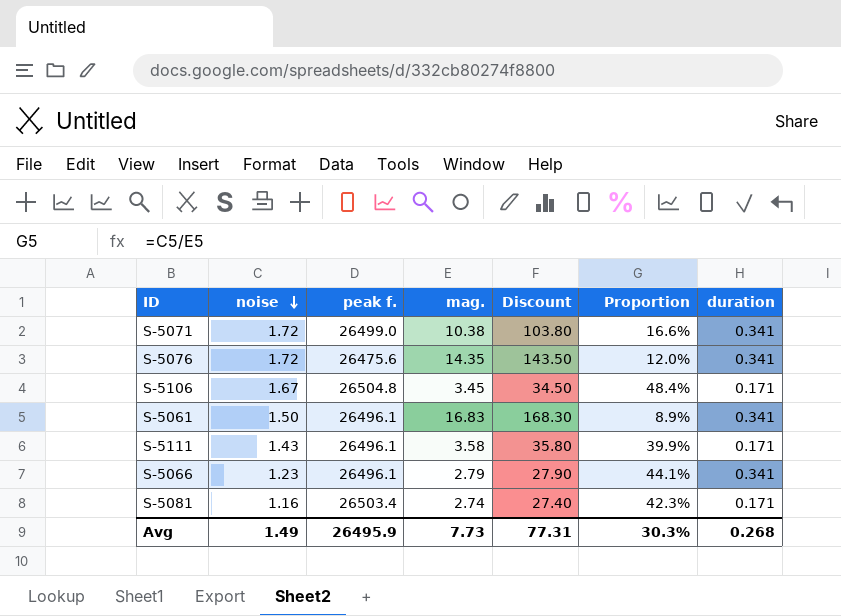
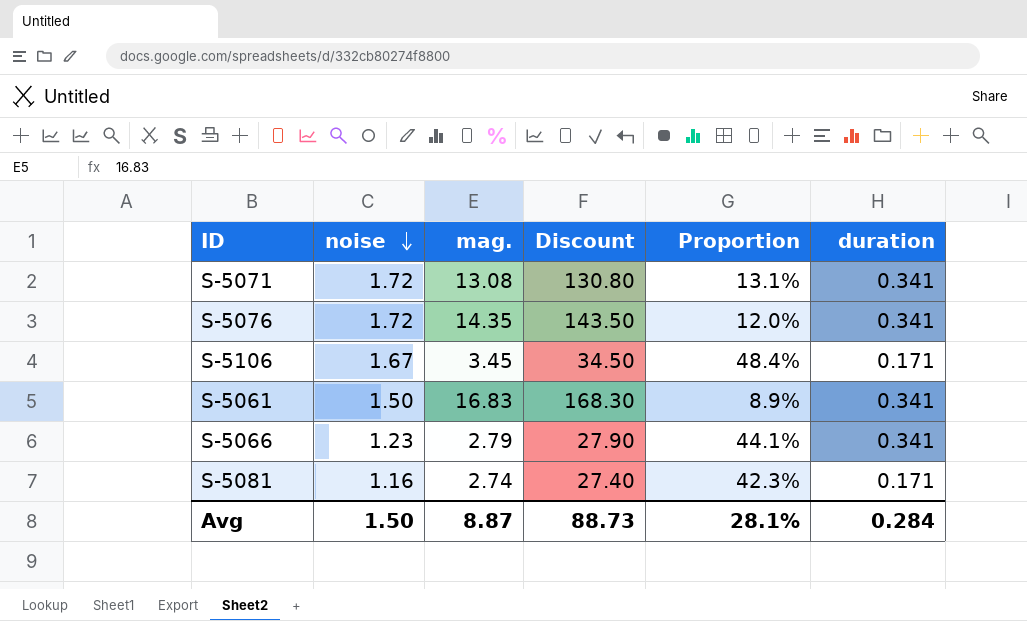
column peak f. | position: 3 -> none
row S-5111: 1.43 | 26496.1 | 3.58 | 35.80 | 39.9% | 0.171 -> none
S-5071 | mag.: 10.38 -> 13.08
S-5071 | Discount: 103.80 -> 130.80
S-5071 | Proportion: 16.6% -> 13.1%
Avg | noise: 1.49 -> 1.50
Avg | mag.: 7.73 -> 8.87
Avg | Discount: 77.31 -> 88.73
Avg | Proportion: 30.3% -> 28.1%
Avg | duration: 0.268 -> 0.284

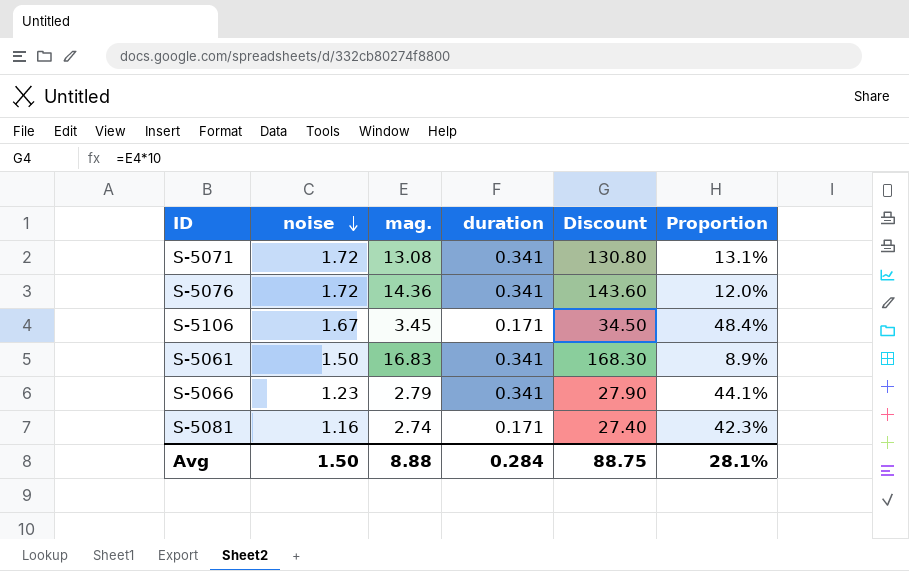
column duration | position: 6 -> 4
S-5076 | mag.: 14.35 -> 14.36
S-5076 | Discount: 143.50 -> 143.60
Avg | mag.: 8.87 -> 8.88
Avg | Discount: 88.73 -> 88.75

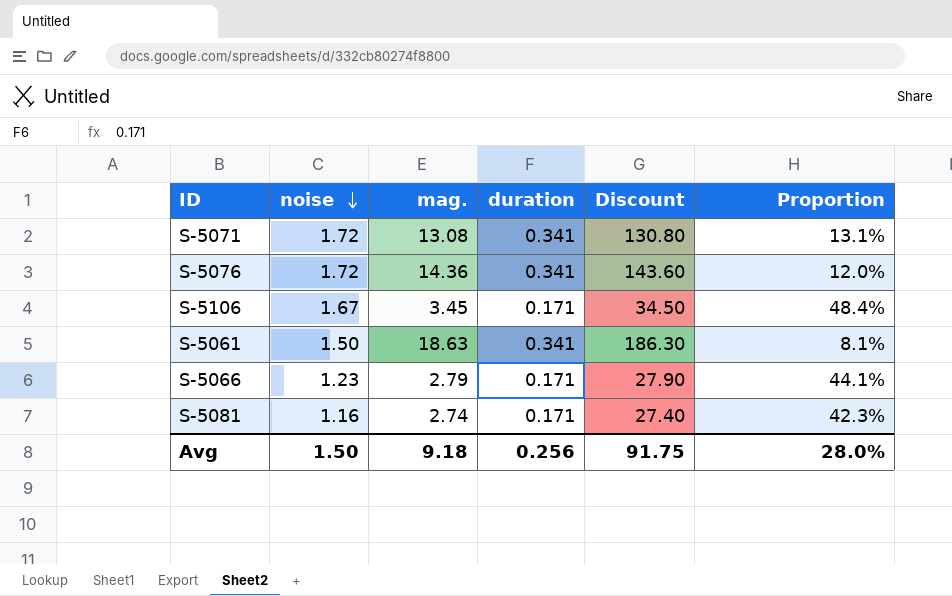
S-5061 | mag.: 16.83 -> 18.63
S-5061 | Discount: 168.30 -> 186.30
S-5061 | Proportion: 8.9% -> 8.1%
S-5066 | duration: 0.341 -> 0.171
Avg | mag.: 8.88 -> 9.18
Avg | duration: 0.284 -> 0.256
Avg | Discount: 88.75 -> 91.75
Avg | Proportion: 28.1% -> 28.0%

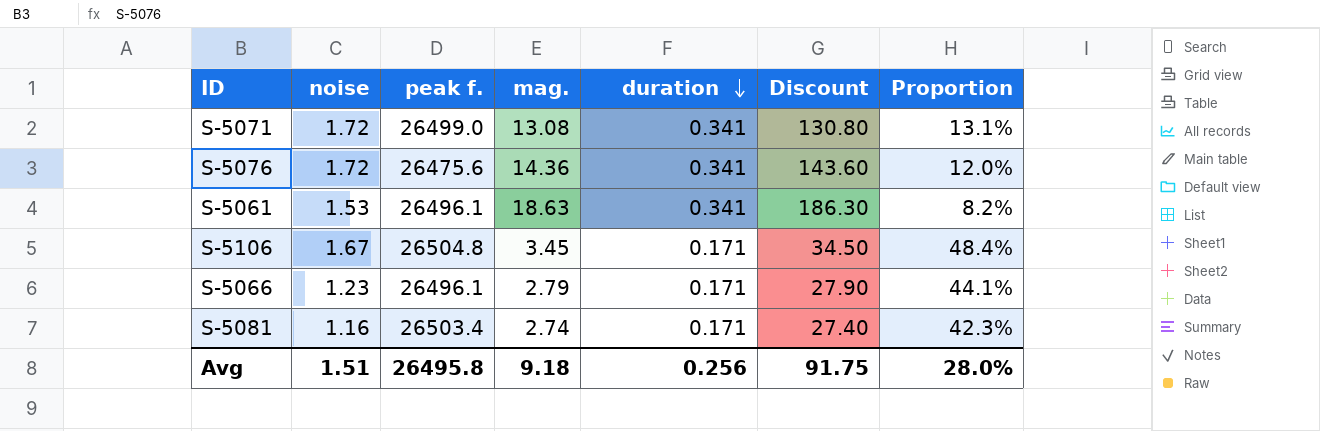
row order: noise descending -> duration descending
column peak f. | position: none -> 3
S-5061 | noise: 1.50 -> 1.53
S-5061 | Proportion: 8.1% -> 8.2%
Avg | noise: 1.50 -> 1.51

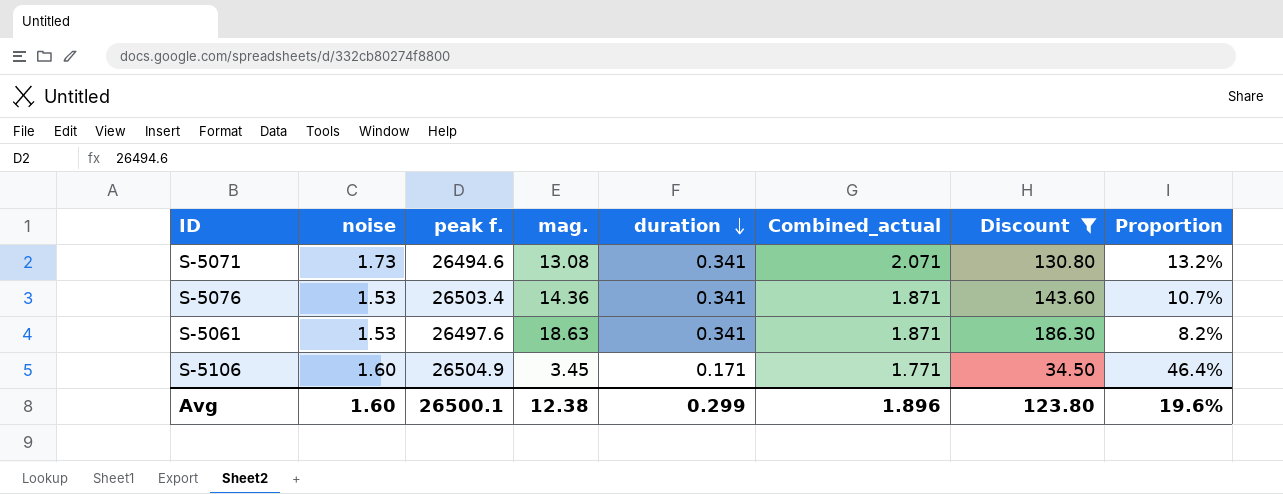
filter: none -> Discount >= 34.50
column Combined_actual | formula: none -> [noise] + [duration]
S-5071 | noise: 1.72 -> 1.73
S-5071 | peak f.: 26499.0 -> 26494.6
S-5071 | Proportion: 13.1% -> 13.2%
S-5076 | noise: 1.72 -> 1.53
S-5076 | peak f.: 26475.6 -> 26503.4
S-5076 | Proportion: 12.0% -> 10.7%
S-5061 | peak f.: 26496.1 -> 26497.6
S-5106 | noise: 1.67 -> 1.60
S-5106 | peak f.: 26504.8 -> 26504.9
S-5106 | Proportion: 48.4% -> 46.4%
Avg | noise: 1.51 -> 1.60
Avg | peak f.: 26495.8 -> 26500.1
Avg | mag.: 9.18 -> 12.38
Avg | duration: 0.256 -> 0.299
Avg | Discount: 91.75 -> 123.80
Avg | Proportion: 28.0% -> 19.6%

